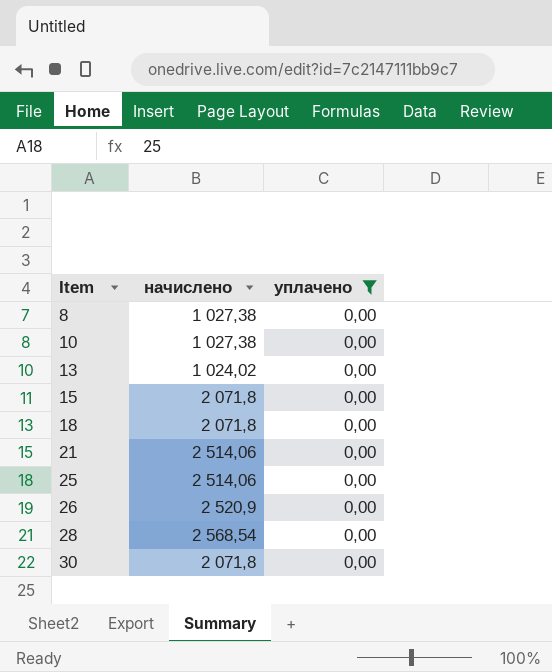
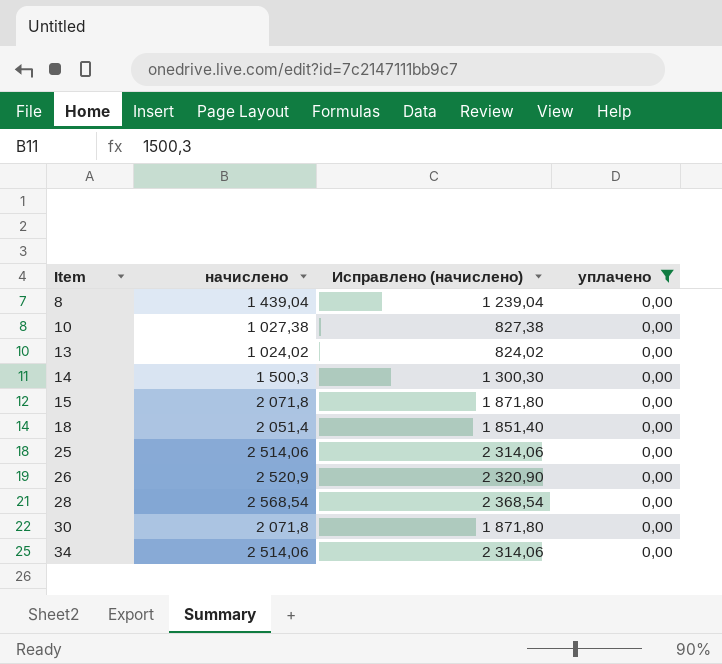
column Исправлено (начислено) | formula: none -> [начислено] - 200
row 21: 2 514,06 | 0,00 -> none
8 | начислено: 1 027,38 -> 1 439,04
row 14: none -> 1 500,3 | 1 300,30 | 0,00
18 | начислено: 2 071,8 -> 2 051,4
row 34: none -> 2 514,06 | 2 314,06 | 0,00

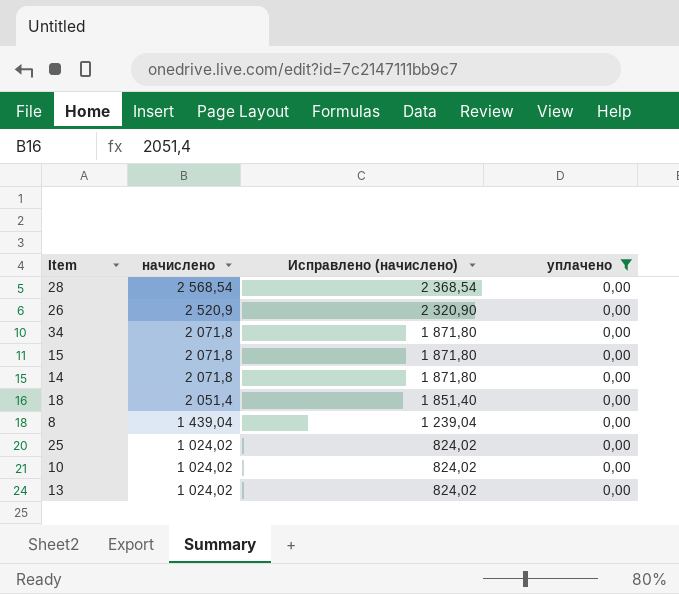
row order: Item ascending -> начислено descending
row 30: 2 071,8 | 1 871,80 | 0,00 -> none
34 | начислено: 2 514,06 -> 2 071,8
34 | Исправлено (начислено): 2 314,06 -> 1 871,80
14 | начислено: 1 500,3 -> 2 071,8
14 | Исправлено (начислено): 1 300,30 -> 1 871,80
25 | начислено: 2 514,06 -> 1 024,02
25 | Исправлено (начислено): 2 314,06 -> 824,02
10 | начислено: 1 027,38 -> 1 024,02
10 | Исправлено (начислено): 827,38 -> 824,02

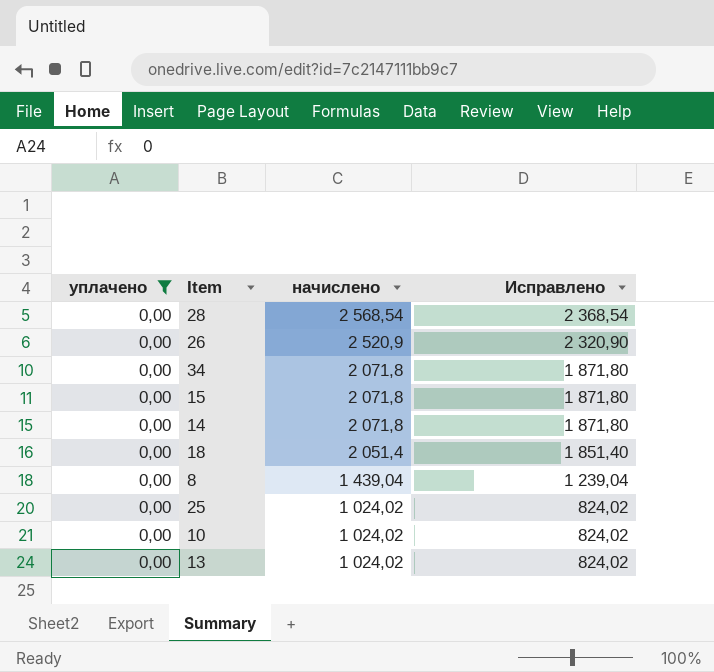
column уплачено | position: 4 -> 1
column name: Исправлено (начислено) -> Исправлено

